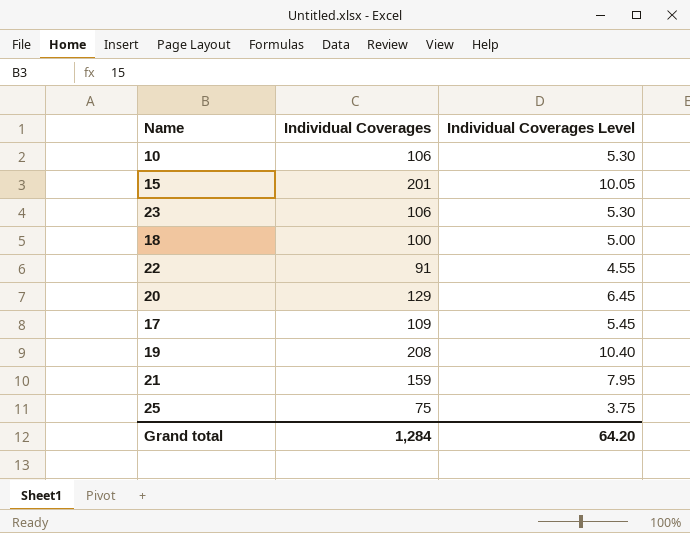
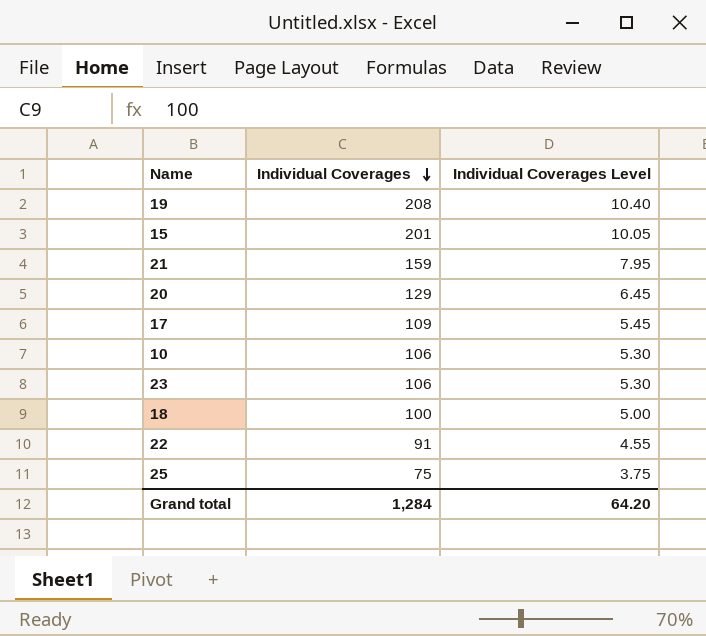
row order: none -> Individual Coverages descending

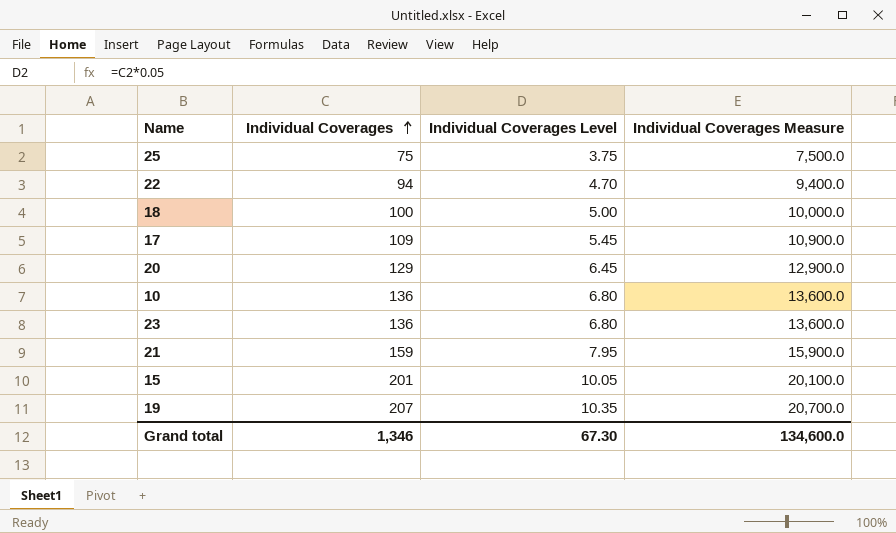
row order: Individual Coverages descending -> Individual Coverages ascending
column Individual Coverages Measure | formula: none -> [Individual Coverages] * 100
22 | Individual Coverages: 91 -> 94
22 | Individual Coverages Level: 4.55 -> 4.70
10 | Individual Coverages: 106 -> 136
10 | Individual Coverages Level: 5.30 -> 6.80
23 | Individual Coverages: 106 -> 136
23 | Individual Coverages Level: 5.30 -> 6.80
19 | Individual Coverages: 208 -> 207
19 | Individual Coverages Level: 10.40 -> 10.35
Grand total | Individual Coverages: 1,284 -> 1,346
Grand total | Individual Coverages Level: 64.20 -> 67.30

